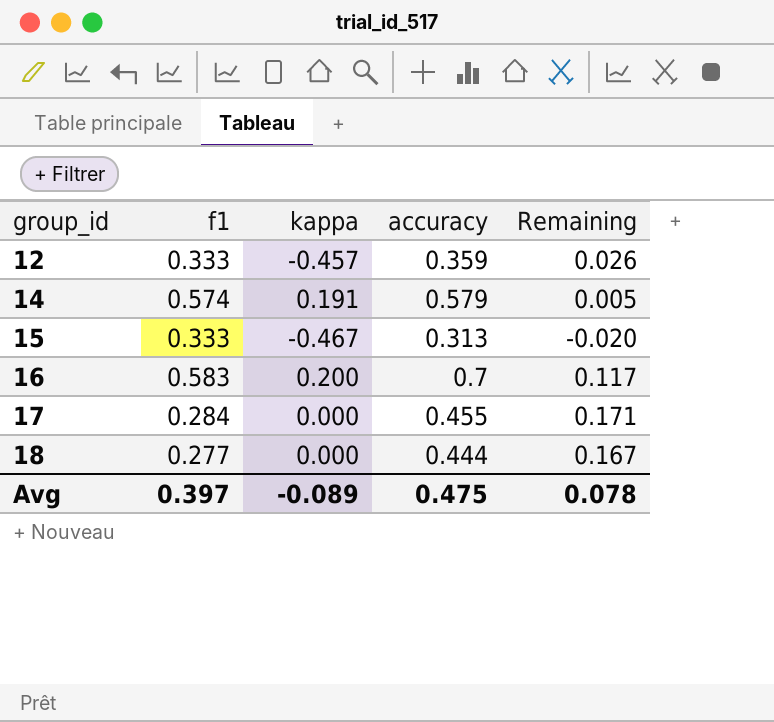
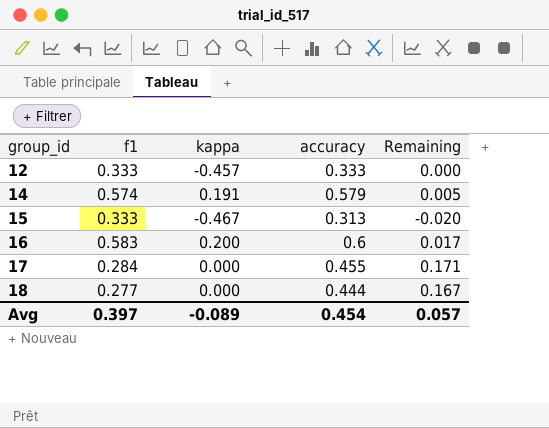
12 | accuracy: 0.359 -> 0.333
12 | Remaining: 0.026 -> 0.000
16 | accuracy: 0.7 -> 0.6
16 | Remaining: 0.117 -> 0.017
Avg | accuracy: 0.475 -> 0.454
Avg | Remaining: 0.078 -> 0.057

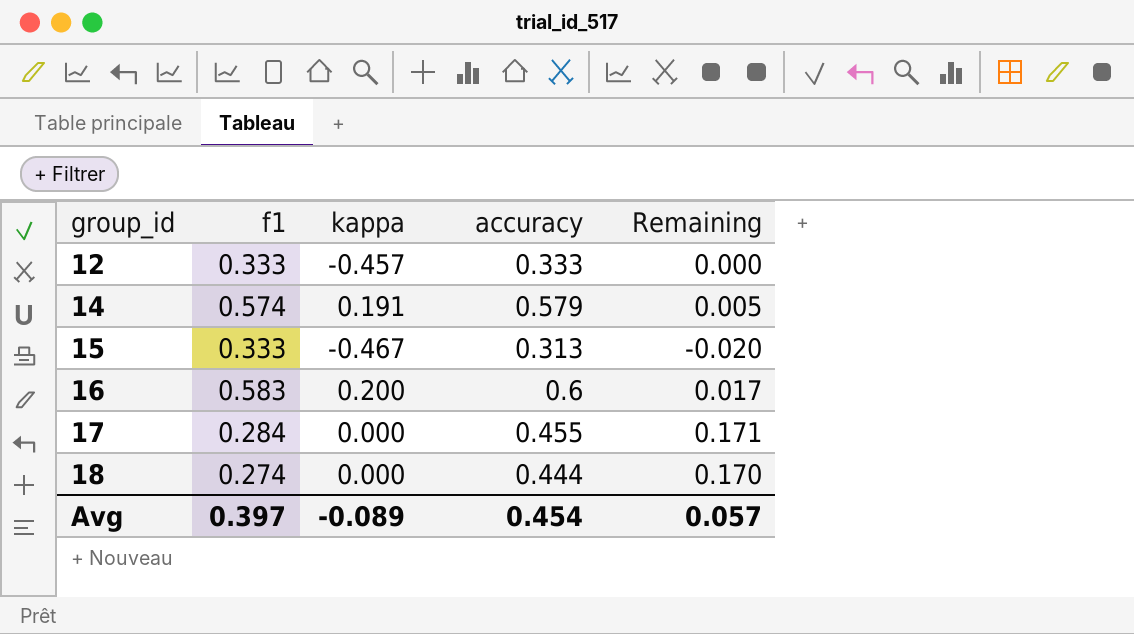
18 | f1: 0.277 -> 0.274
18 | Remaining: 0.167 -> 0.170

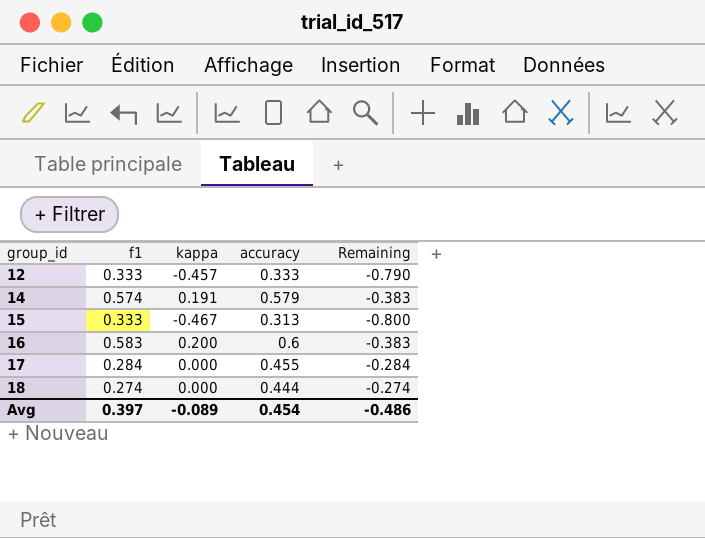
column Remaining | formula: [accuracy] - [f1] -> [kappa] - [f1]
Avg | Remaining: 0.057 -> -0.486

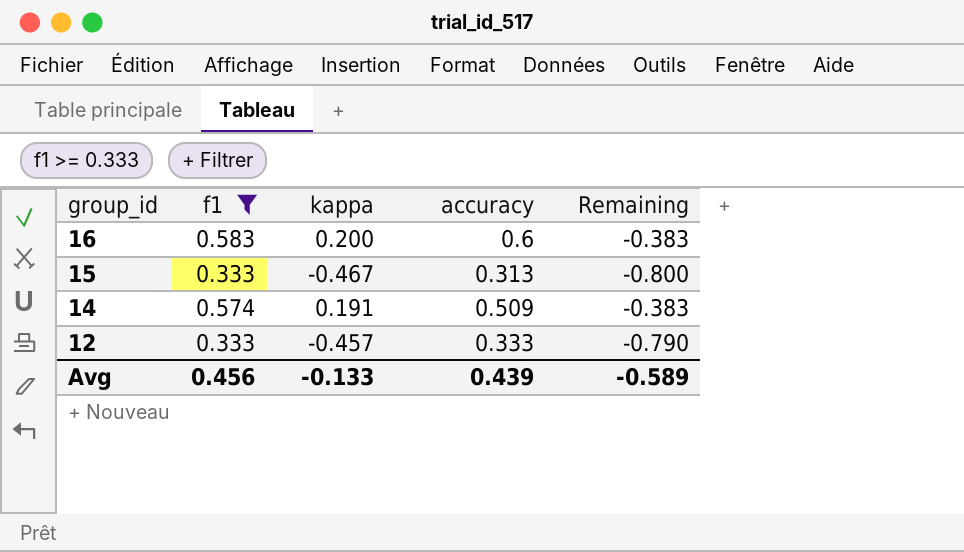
filter: none -> f1 >= 0.333
row order: group_id ascending -> group_id descending
14 | accuracy: 0.579 -> 0.509
Avg | f1: 0.397 -> 0.456
Avg | kappa: -0.089 -> -0.133
Avg | accuracy: 0.454 -> 0.439
Avg | Remaining: -0.486 -> -0.589

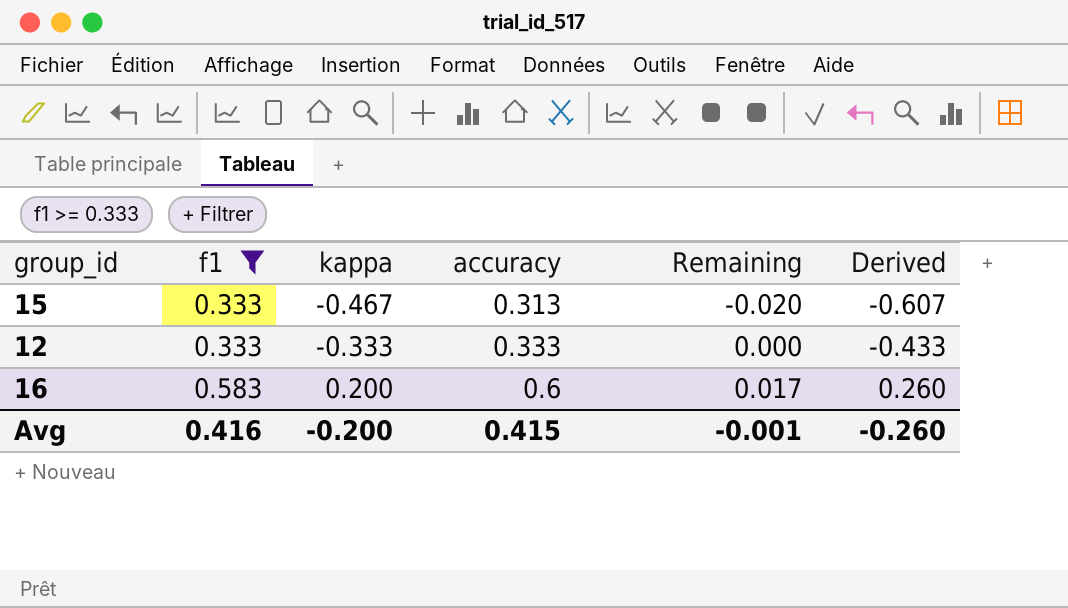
row order: group_id descending -> f1 ascending
column Remaining | formula: [kappa] - [f1] -> [accuracy] - [f1]
column Derived | formula: none -> [kappa] * 1.3
row 14: 0.574 | 0.191 | 0.509 | -0.383 -> none
12 | kappa: -0.457 -> -0.333
Avg | f1: 0.456 -> 0.416
Avg | kappa: -0.133 -> -0.200
Avg | accuracy: 0.439 -> 0.415
Avg | Remaining: -0.589 -> -0.001

